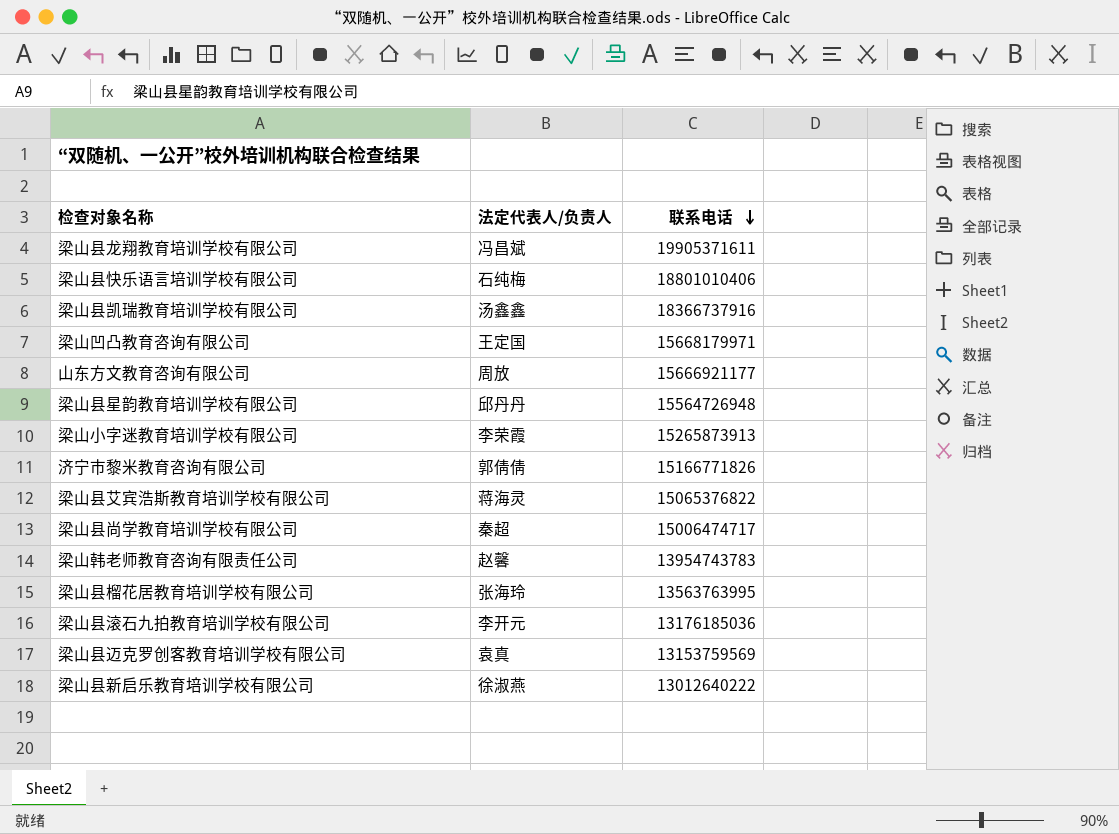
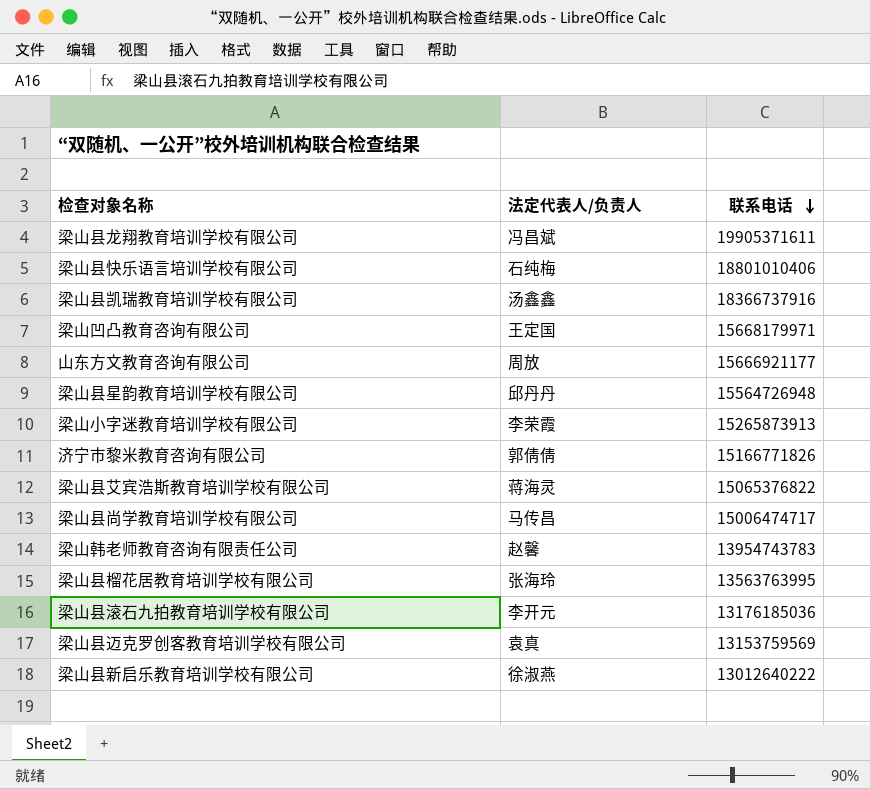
梁山县尚学教育培训学校有限公司 | 法定代表人/负责人: 秦超 -> 马传昌

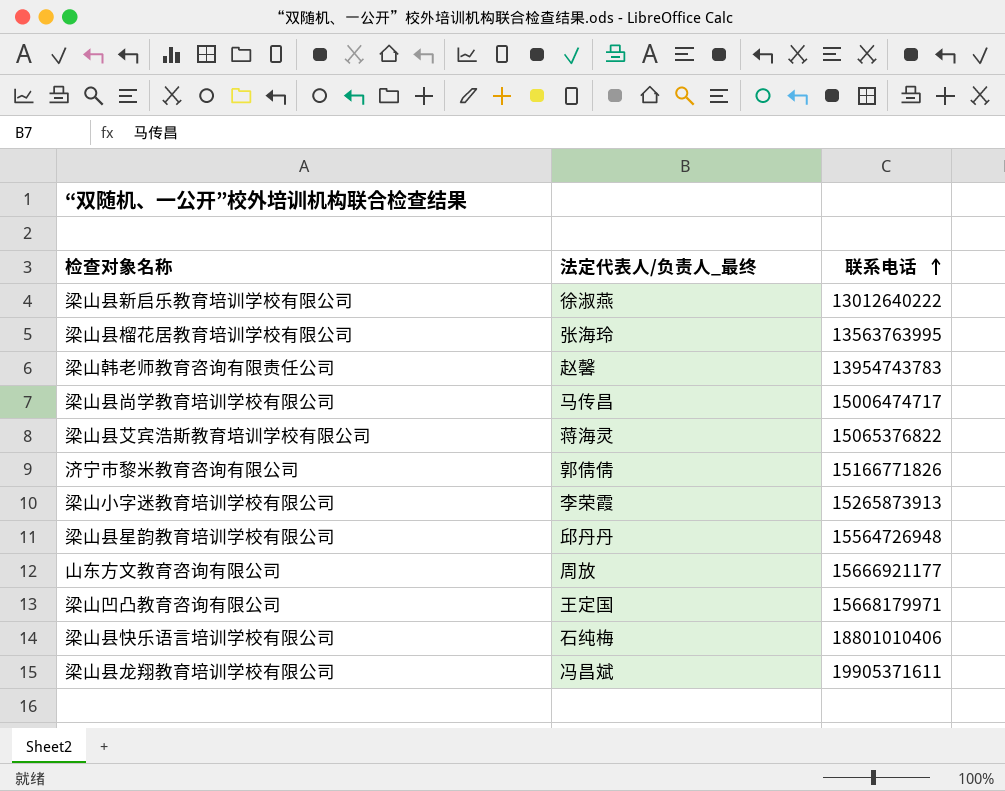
row order: 联系电话 descending -> 联系电话 ascending
column name: 法定代表人/负责人 -> 法定代表人/负责人_最终
row 梁山县凯瑞教育培训学校有限公司: 汤鑫鑫 | 18366737916 -> none
row 梁山县滚石九拍教育培训学校有限公司: 李开元 | 13176185036 -> none
row 梁山县迈克罗创客教育培训学校有限公司: 袁真 | 13153759569 -> none

